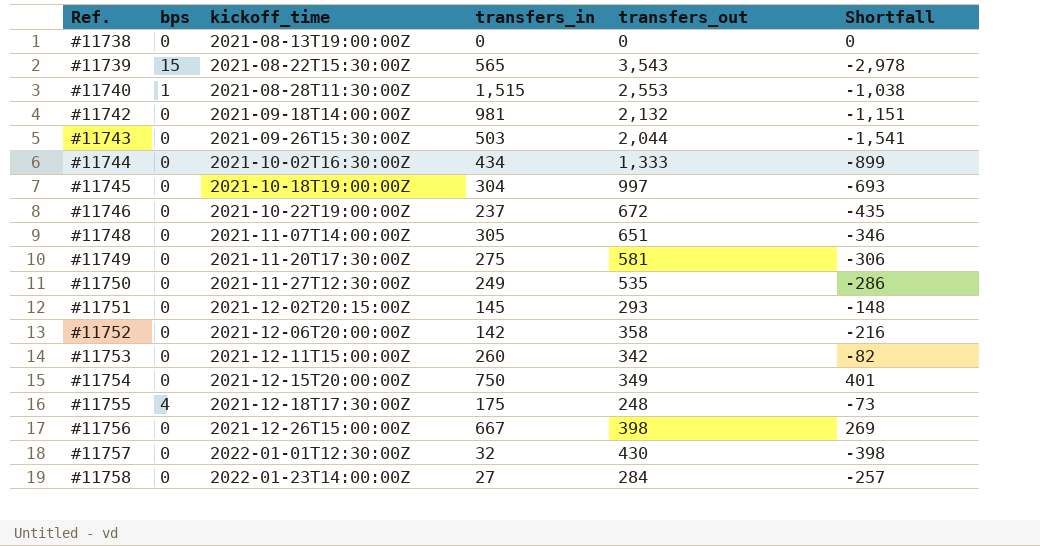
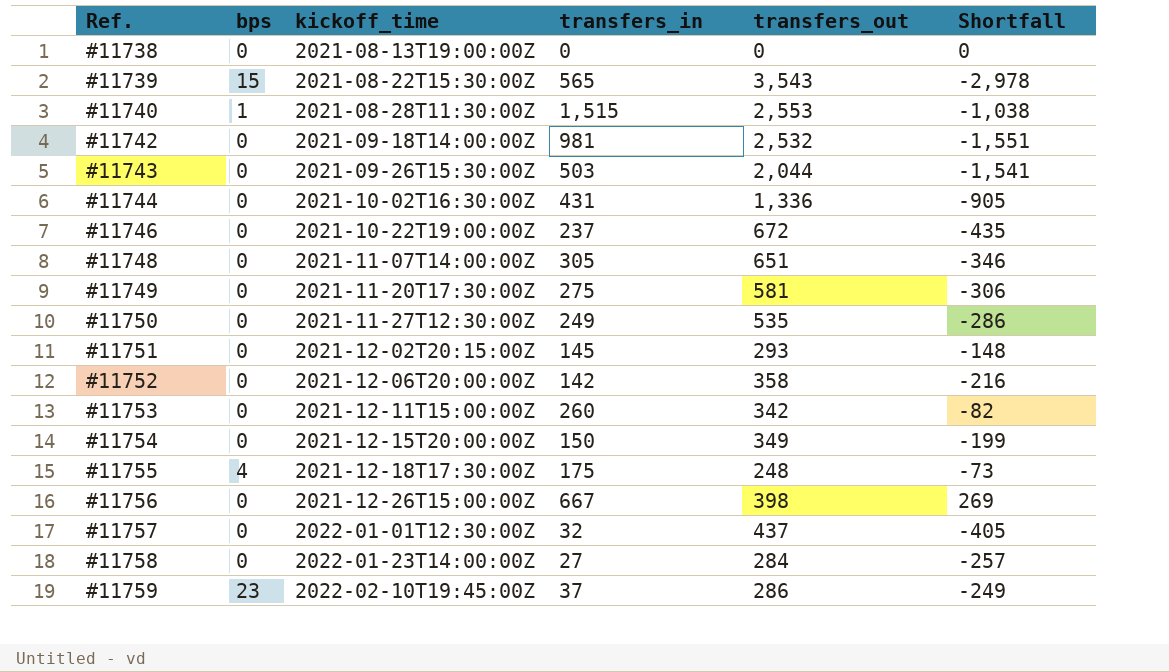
row #11745: 0 | 2021-10-18T19:00:00Z | 304 | 997 | -693 -> none
#11742 | transfers_out: 2,132 -> 2,532
#11742 | Shortfall: -1,151 -> -1,551
#11744 | transfers_in: 434 -> 431
#11744 | transfers_out: 1,333 -> 1,336
#11744 | Shortfall: -899 -> -905
#11754 | transfers_in: 750 -> 150
#11754 | Shortfall: 401 -> -199
#11757 | transfers_out: 430 -> 437
#11757 | Shortfall: -398 -> -405
row #11759: none -> 23 | 2022-02-10T19:45:00Z | 37 | 286 | -249

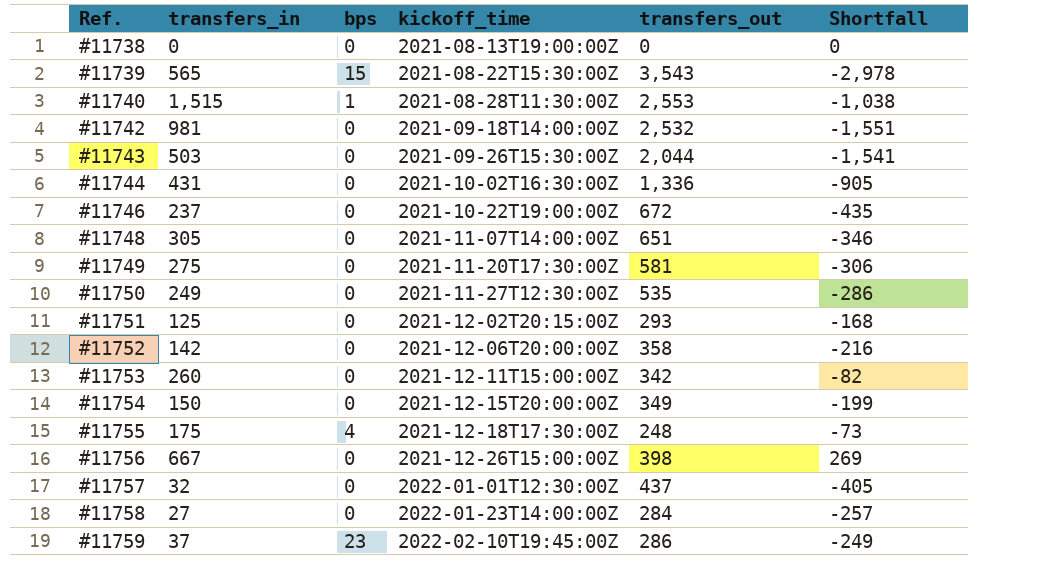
column transfers_in | position: 4 -> 2
#11751 | transfers_in: 145 -> 125
#11751 | Shortfall: -148 -> -168

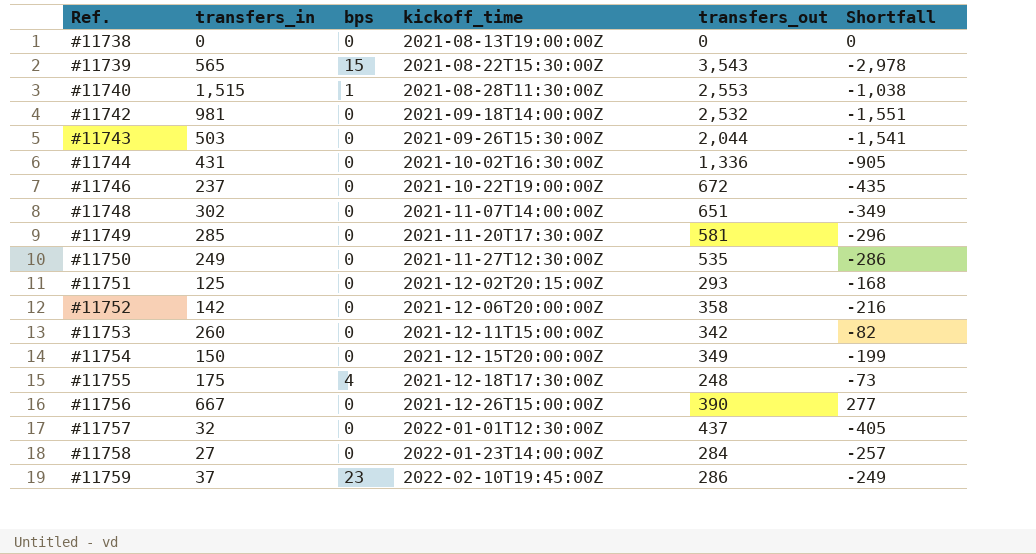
#11748 | transfers_in: 305 -> 302
#11748 | Shortfall: -346 -> -349
#11749 | transfers_in: 275 -> 285
#11749 | Shortfall: -306 -> -296
#11756 | transfers_out: 398 -> 390
#11756 | Shortfall: 269 -> 277

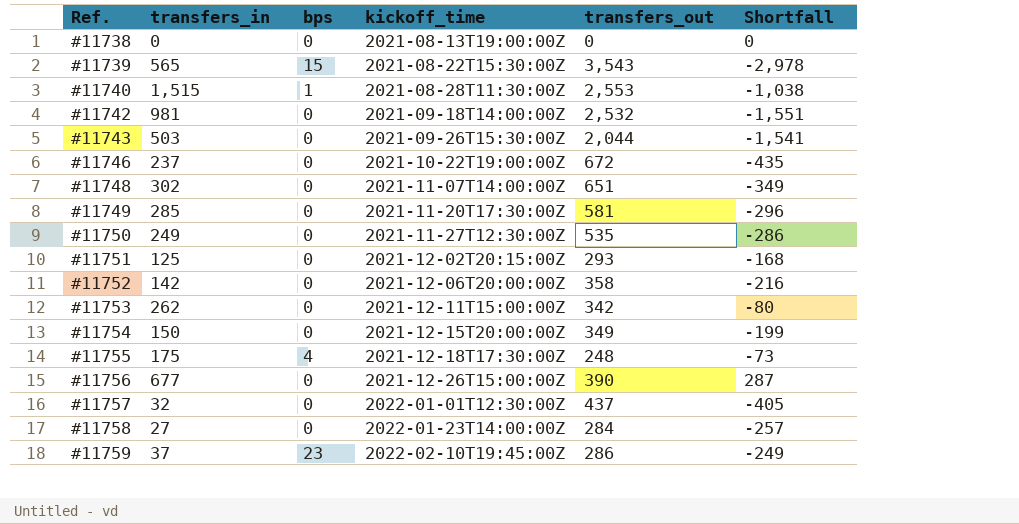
row #11744: 431 | 0 | 2021-10-02T16:30:00Z | 1,336 | -905 -> none
#11753 | transfers_in: 260 -> 262
#11753 | Shortfall: -82 -> -80
#11756 | transfers_in: 667 -> 677
#11756 | Shortfall: 277 -> 287

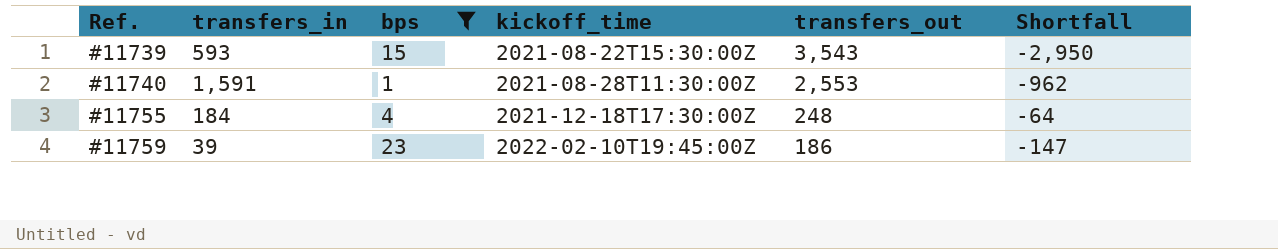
filter: none -> bps != 0
#11739 | transfers_in: 565 -> 593
#11739 | Shortfall: -2,978 -> -2,950
#11740 | transfers_in: 1,515 -> 1,591
#11740 | Shortfall: -1,038 -> -962
#11755 | transfers_in: 175 -> 184
#11755 | Shortfall: -73 -> -64
#11759 | transfers_in: 37 -> 39
#11759 | transfers_out: 286 -> 186
#11759 | Shortfall: -249 -> -147

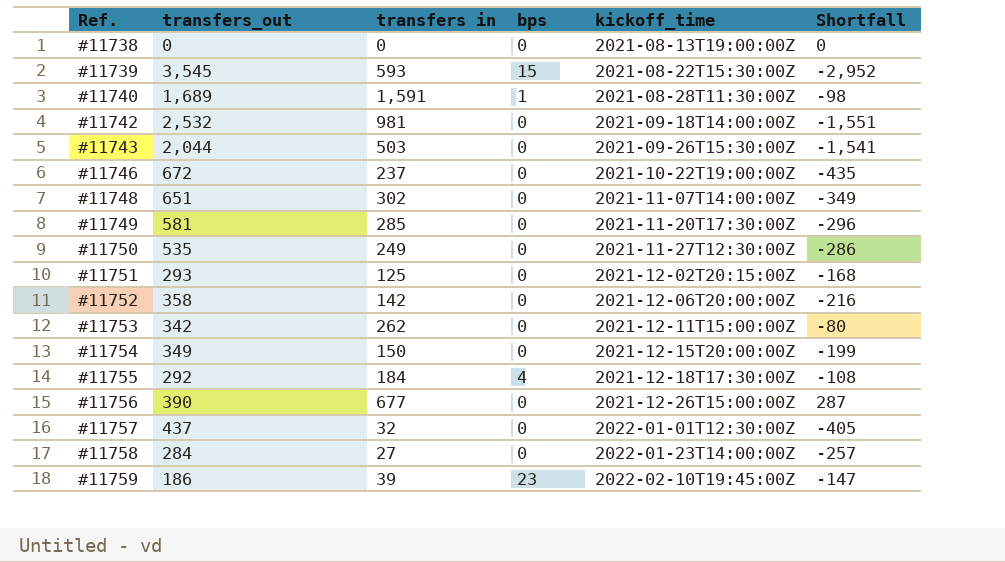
filter: bps != 0 -> none
column transfers_out | position: 5 -> 2
column name: transfers_in -> transfers in
#11739 | transfers_out: 3,543 -> 3,545
#11739 | Shortfall: -2,950 -> -2,952
#11740 | transfers_out: 2,553 -> 1,689
#11740 | Shortfall: -962 -> -98
#11755 | transfers_out: 248 -> 292
#11755 | Shortfall: -64 -> -108

